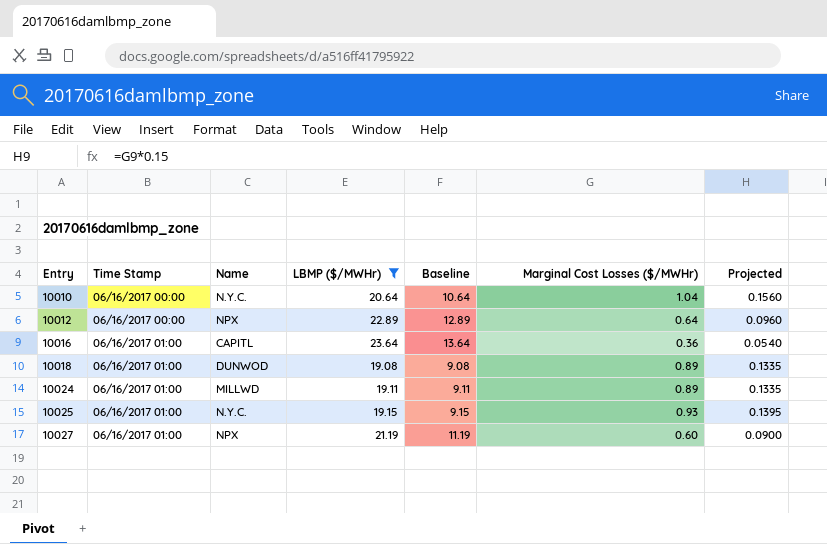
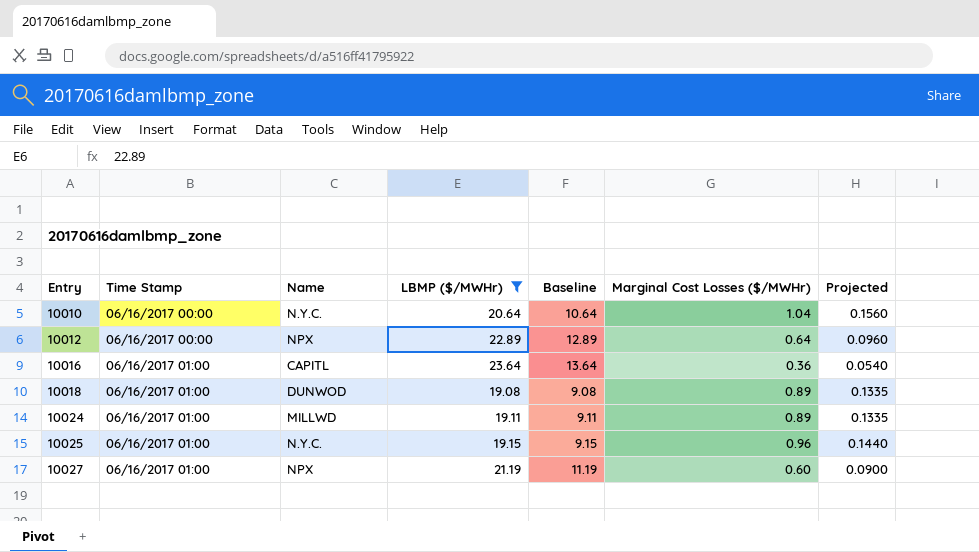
10025 | Marginal Cost Losses ($/MWHr): 0.93 -> 0.96
10025 | Projected: 0.1395 -> 0.1440

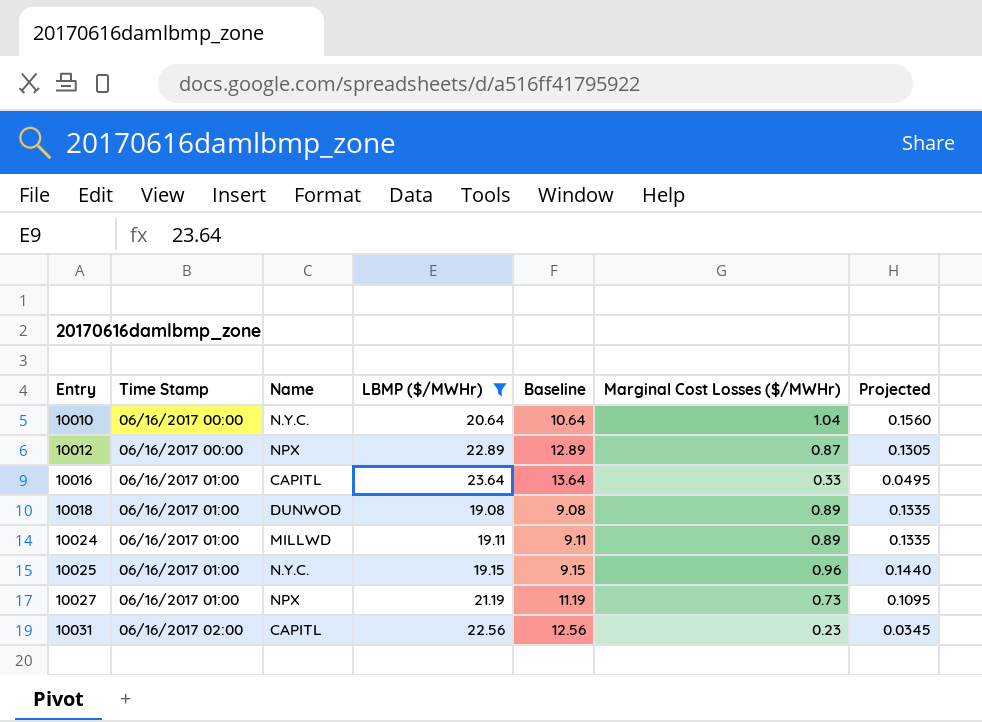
10012 | Marginal Cost Losses ($/MWHr): 0.64 -> 0.87
10012 | Projected: 0.0960 -> 0.1305
10016 | Marginal Cost Losses ($/MWHr): 0.36 -> 0.33
10016 | Projected: 0.0540 -> 0.0495
10027 | Marginal Cost Losses ($/MWHr): 0.60 -> 0.73
10027 | Projected: 0.0900 -> 0.1095
row 10031: none -> 06/16/2017 02:00 | CAPITL | 22.56 | 12.56 | 0.23 | 0.0345

